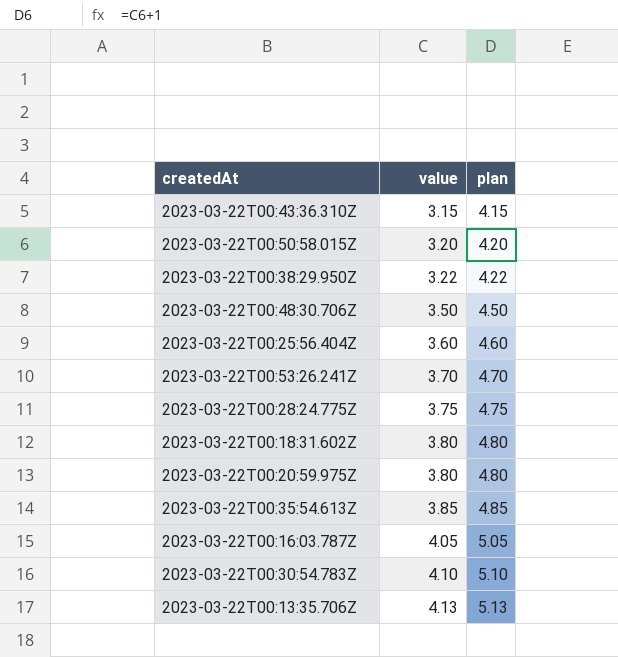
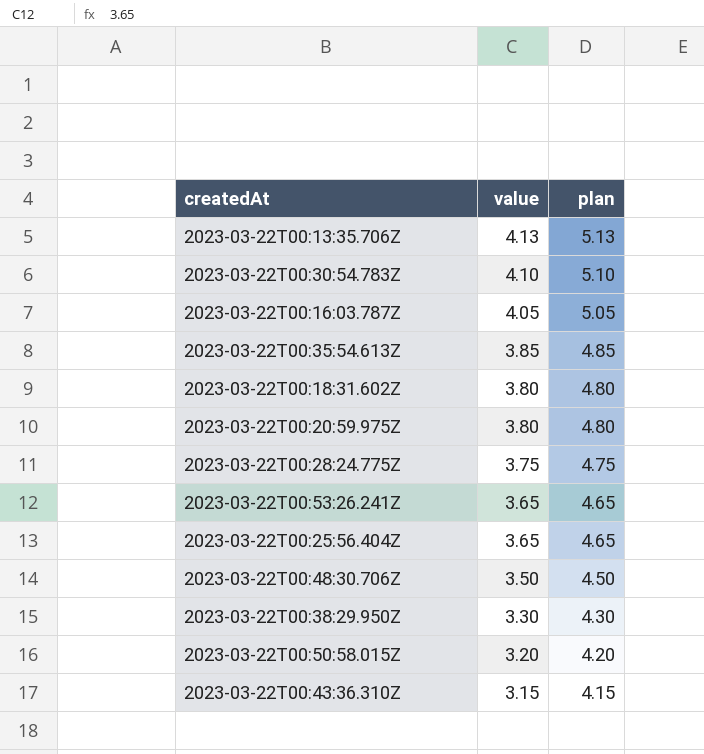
row order: value ascending -> value descending
2023-03-22T00:53:26.241Z | value: 3.70 -> 3.65
2023-03-22T00:53:26.241Z | plan: 4.70 -> 4.65
2023-03-22T00:25:56.404Z | value: 3.60 -> 3.65
2023-03-22T00:25:56.404Z | plan: 4.60 -> 4.65
2023-03-22T00:38:29.950Z | value: 3.22 -> 3.30
2023-03-22T00:38:29.950Z | plan: 4.22 -> 4.30

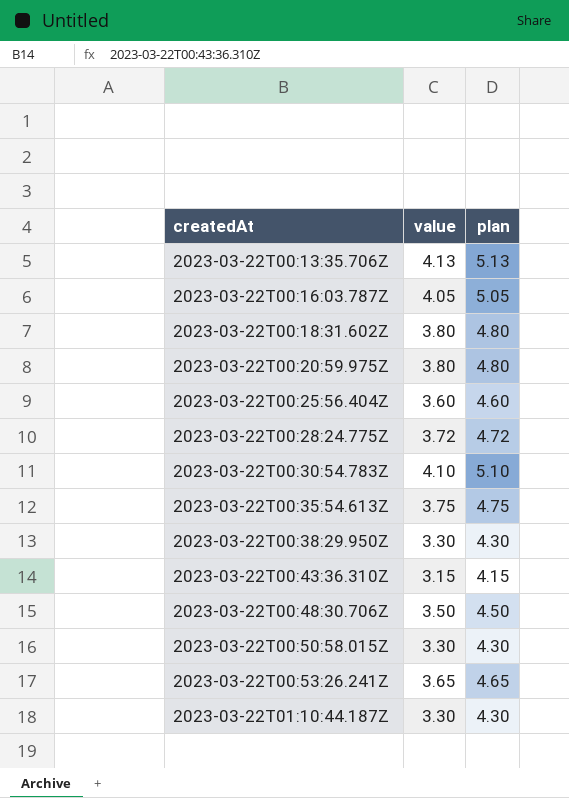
row order: value descending -> createdAt ascending
2023-03-22T00:25:56.404Z | value: 3.65 -> 3.60
2023-03-22T00:25:56.404Z | plan: 4.65 -> 4.60
2023-03-22T00:28:24.775Z | value: 3.75 -> 3.72
2023-03-22T00:28:24.775Z | plan: 4.75 -> 4.72
2023-03-22T00:35:54.613Z | value: 3.85 -> 3.75
2023-03-22T00:35:54.613Z | plan: 4.85 -> 4.75
2023-03-22T00:50:58.015Z | value: 3.20 -> 3.30
2023-03-22T00:50:58.015Z | plan: 4.20 -> 4.30
row 2023-03-22T01:10:44.187Z: none -> 3.30 | 4.30

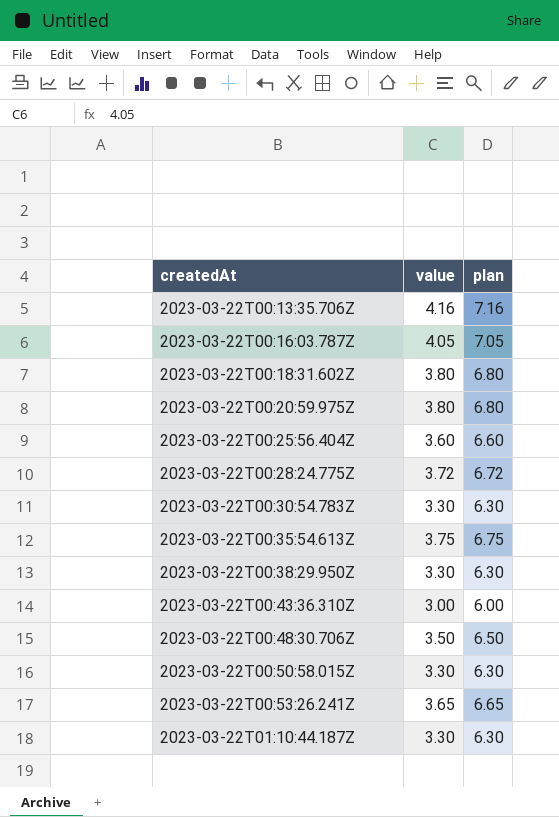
column plan | formula: [value] + 1 -> [value] + 3
2023-03-22T00:13:35.706Z | value: 4.13 -> 4.16
2023-03-22T00:30:54.783Z | value: 4.10 -> 3.30
2023-03-22T00:43:36.310Z | value: 3.15 -> 3.00

